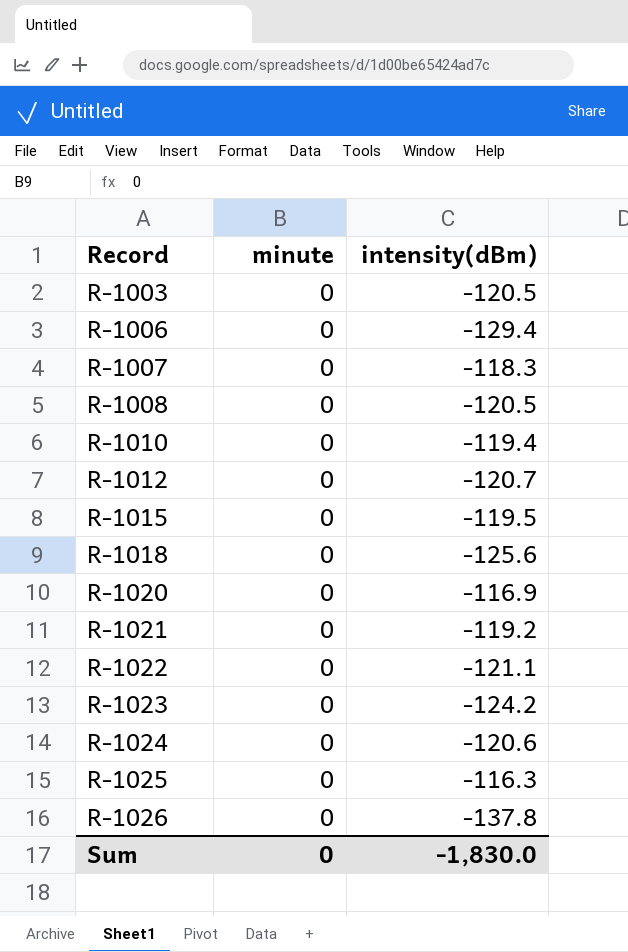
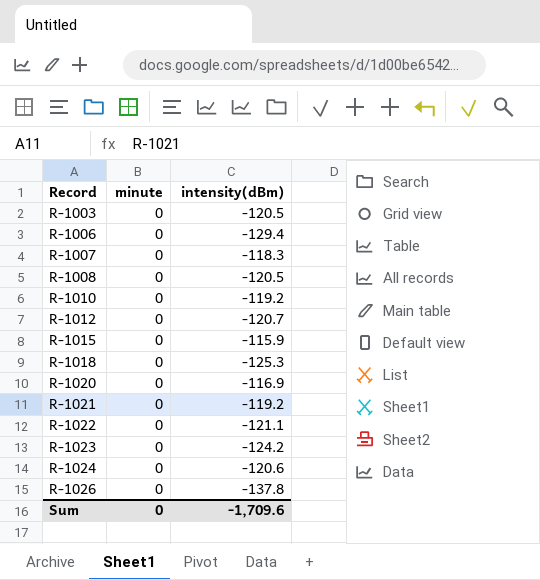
row R-1025: 0 | -116.3 -> none
R-1010 | intensity(dBm): -119.4 -> -119.2
R-1015 | intensity(dBm): -119.5 -> -115.9
R-1018 | intensity(dBm): -125.6 -> -125.3
Sum | intensity(dBm): -1,830.0 -> -1,709.6

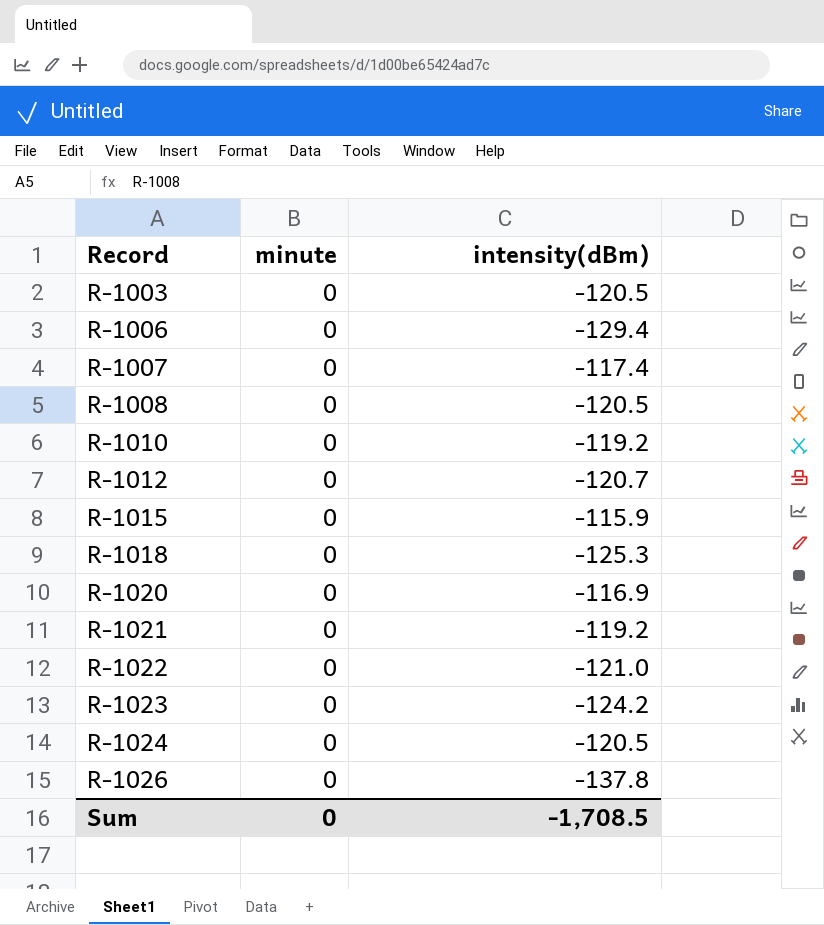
R-1007 | intensity(dBm): -118.3 -> -117.4
R-1022 | intensity(dBm): -121.1 -> -121.0
R-1024 | intensity(dBm): -120.6 -> -120.5
Sum | intensity(dBm): -1,709.6 -> -1,708.5

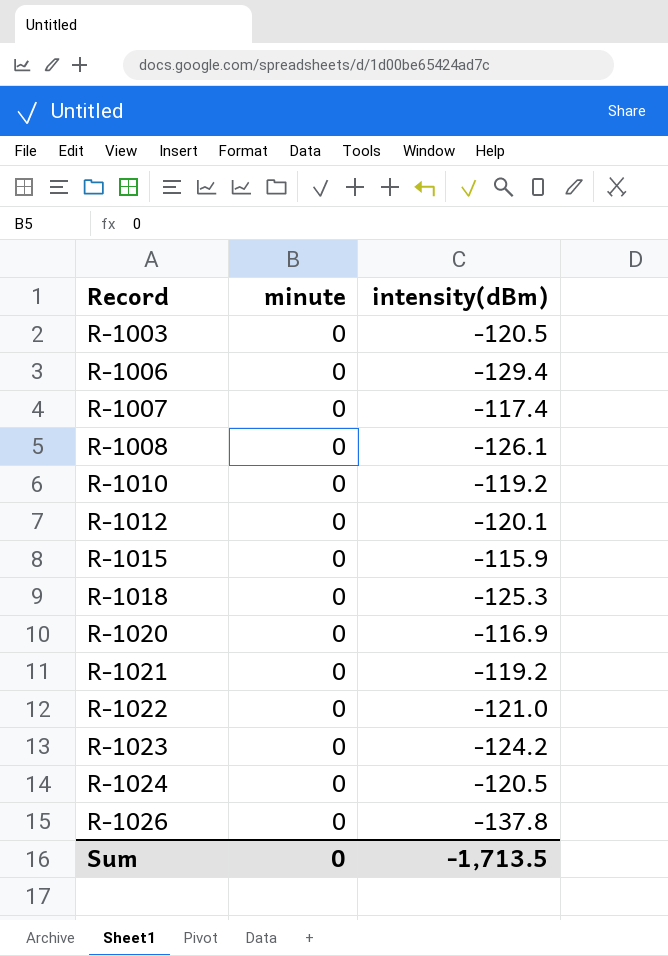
R-1008 | intensity(dBm): -120.5 -> -126.1
R-1012 | intensity(dBm): -120.7 -> -120.1
Sum | intensity(dBm): -1,708.5 -> -1,713.5

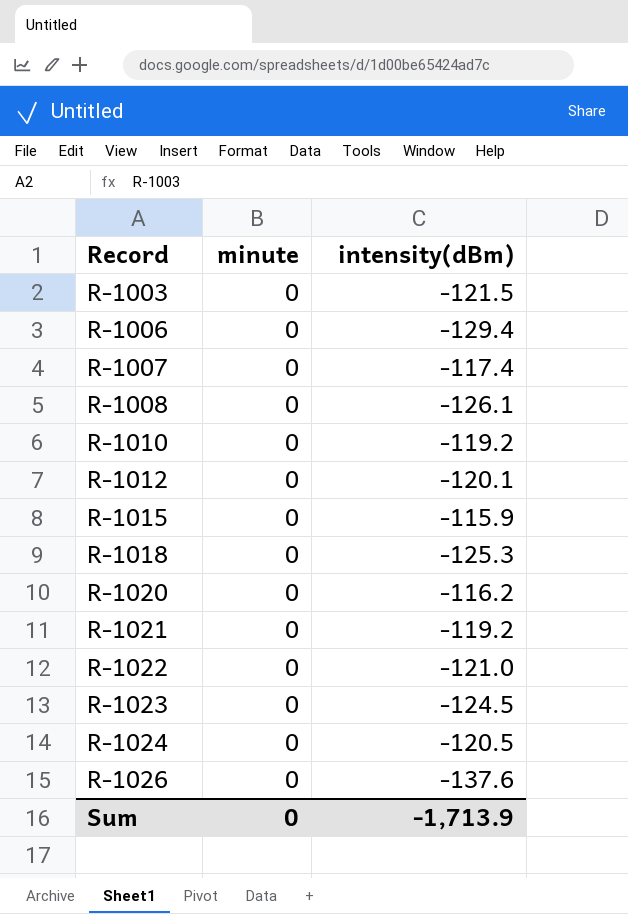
R-1003 | intensity(dBm): -120.5 -> -121.5
R-1020 | intensity(dBm): -116.9 -> -116.2
R-1023 | intensity(dBm): -124.2 -> -124.5
R-1026 | intensity(dBm): -137.8 -> -137.6
Sum | intensity(dBm): -1,713.5 -> -1,713.9

